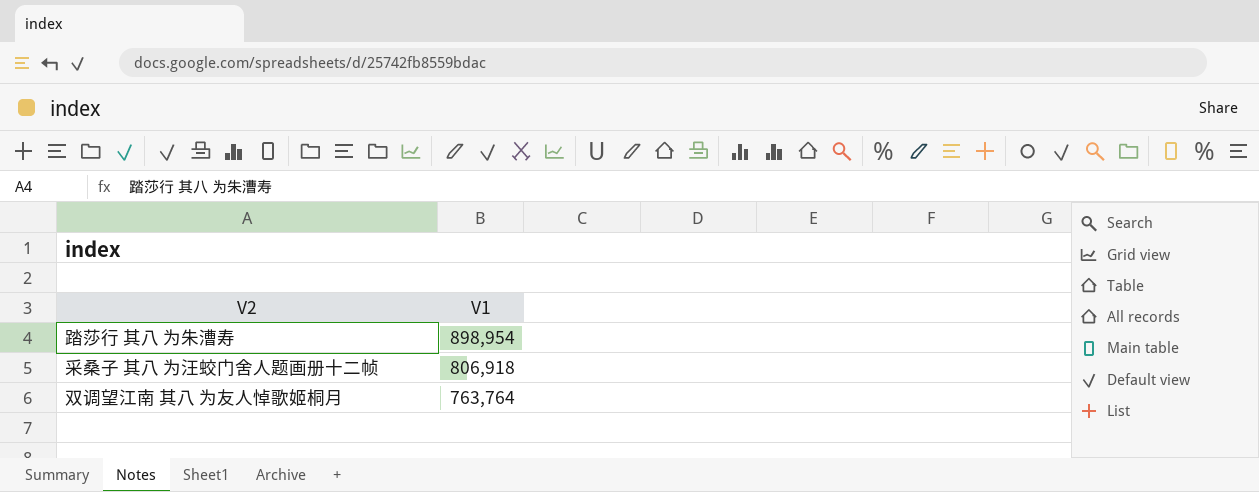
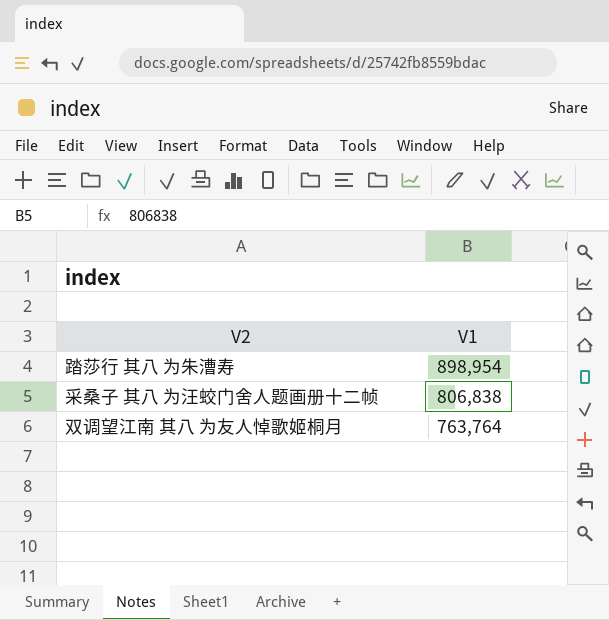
采桑子 其八 为汪蛟门舍人题画册十二帧 | V1: 806,918 -> 806,838

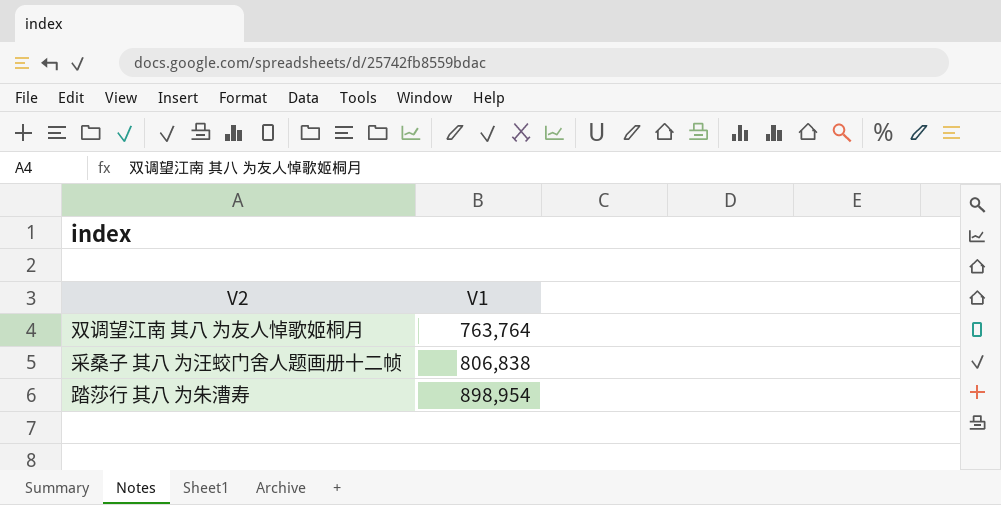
row order: V1 descending -> V1 ascending

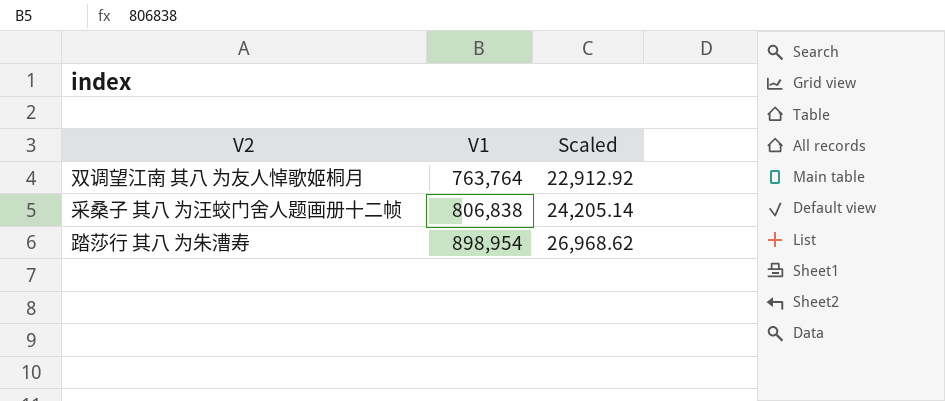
column Scaled | formula: none -> [V1] * 0.03

